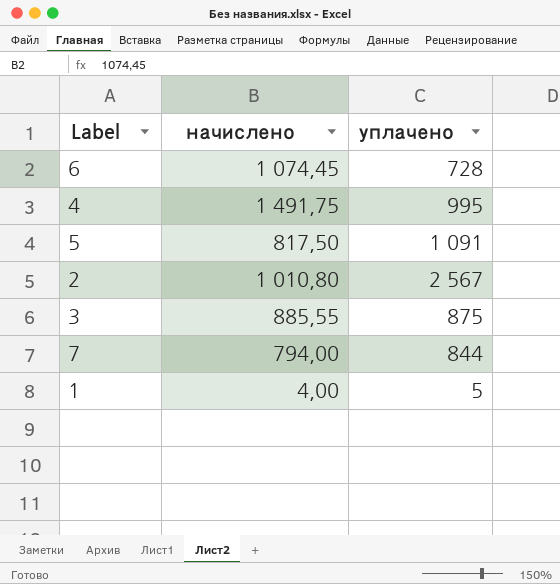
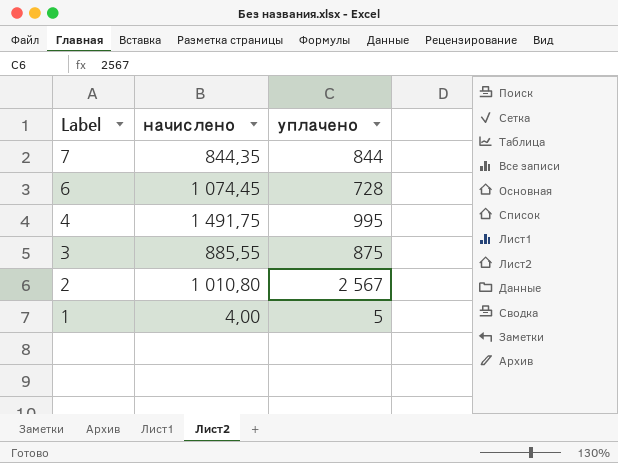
row order: none -> Label descending
row 5: 817,50 | 1 091 -> none
7 | начислено: 794,00 -> 844,35

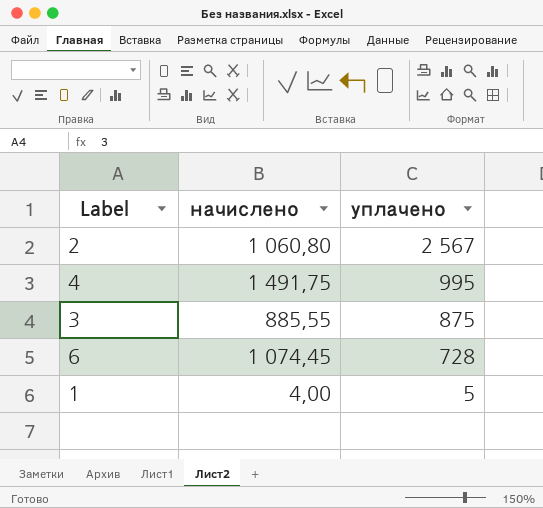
row order: Label descending -> уплачено descending
row 7: 844,35 | 844 -> none
2 | начислено: 1 010,80 -> 1 060,80

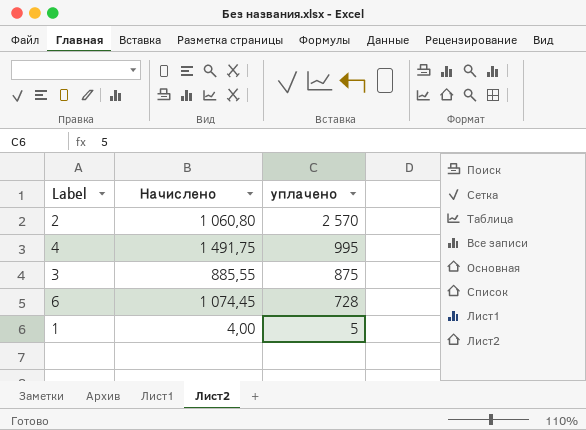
column name: начислено -> Начислено
2 | уплачено: 2 567 -> 2 570

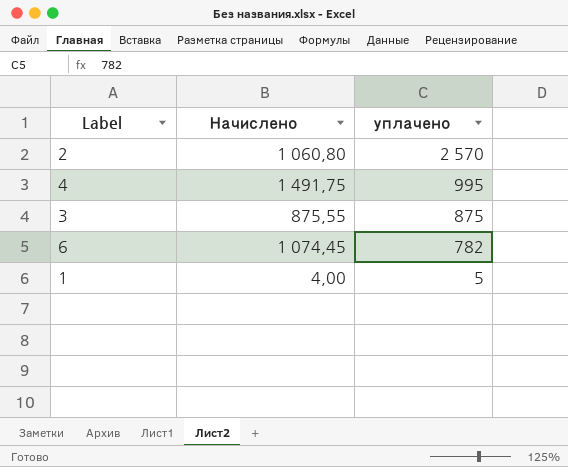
3 | Начислено: 885,55 -> 875,55
6 | уплачено: 728 -> 782

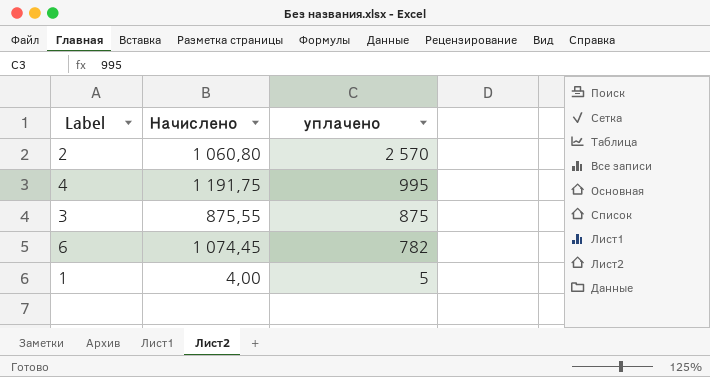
4 | Начислено: 1 491,75 -> 1 191,75

